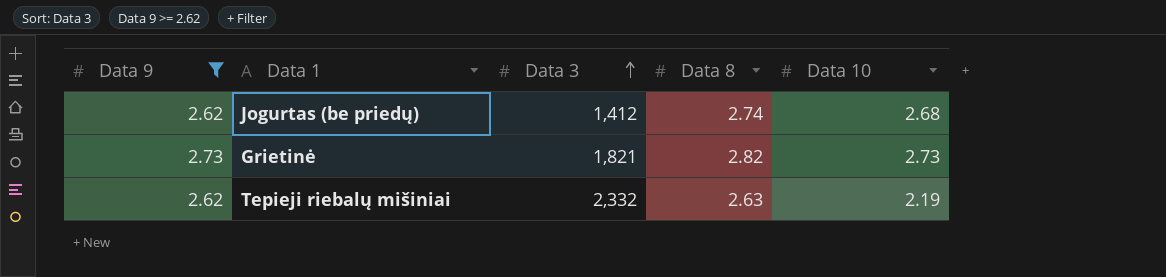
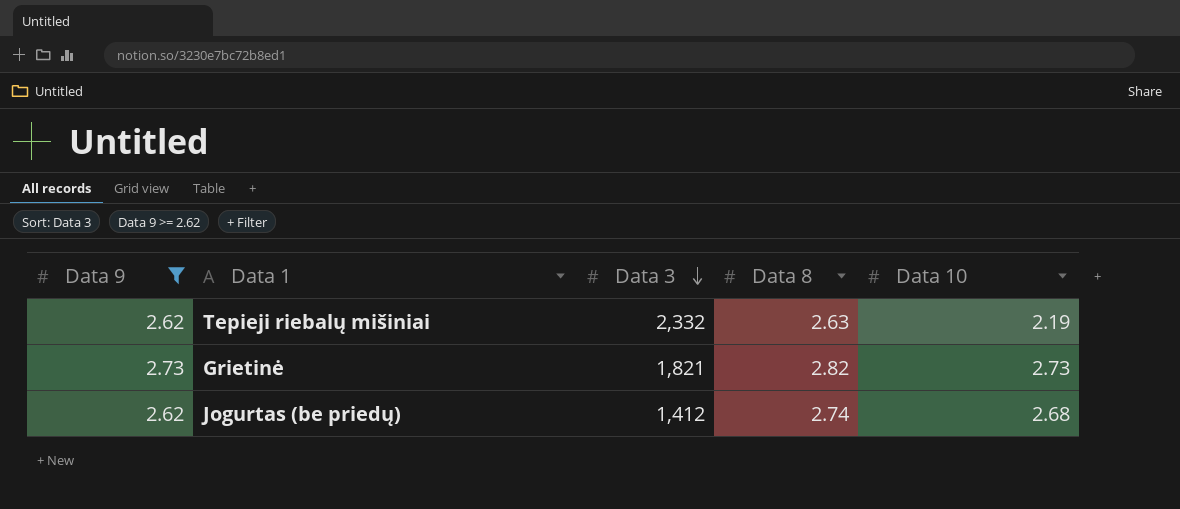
row order: Data 3 ascending -> Data 3 descending

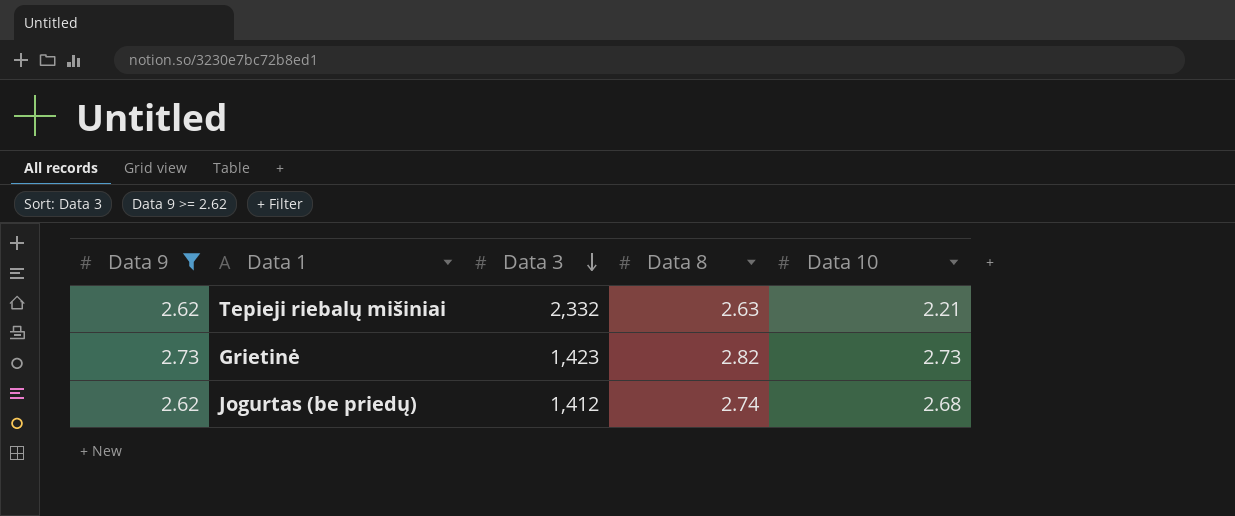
Tepieji riebalų mišiniai | Data 10: 2.19 -> 2.21
Grietinė | Data 3: 1,821 -> 1,423

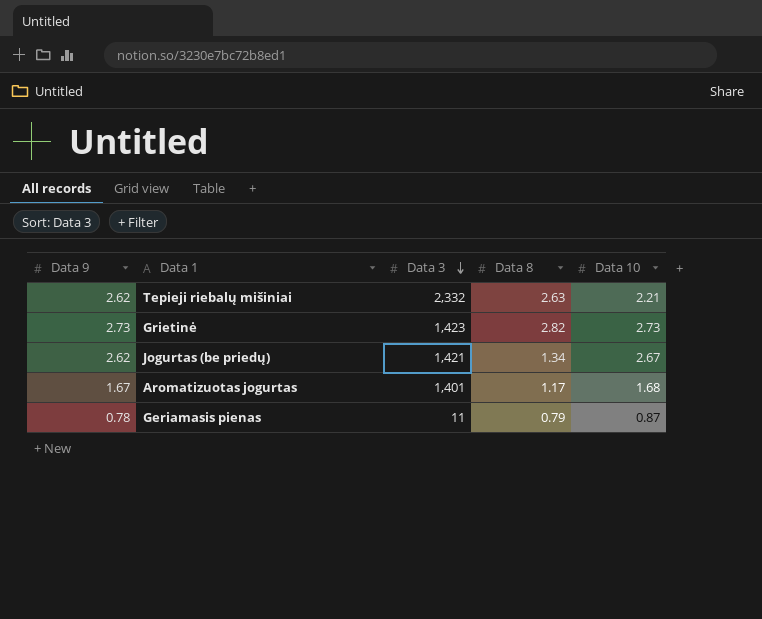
filter: Data 9 >= 2.62 -> none
Jogurtas (be priedų) | Data 3: 1,412 -> 1,421
Jogurtas (be priedų) | Data 8: 2.74 -> 1.34
Jogurtas (be priedų) | Data 10: 2.68 -> 2.67

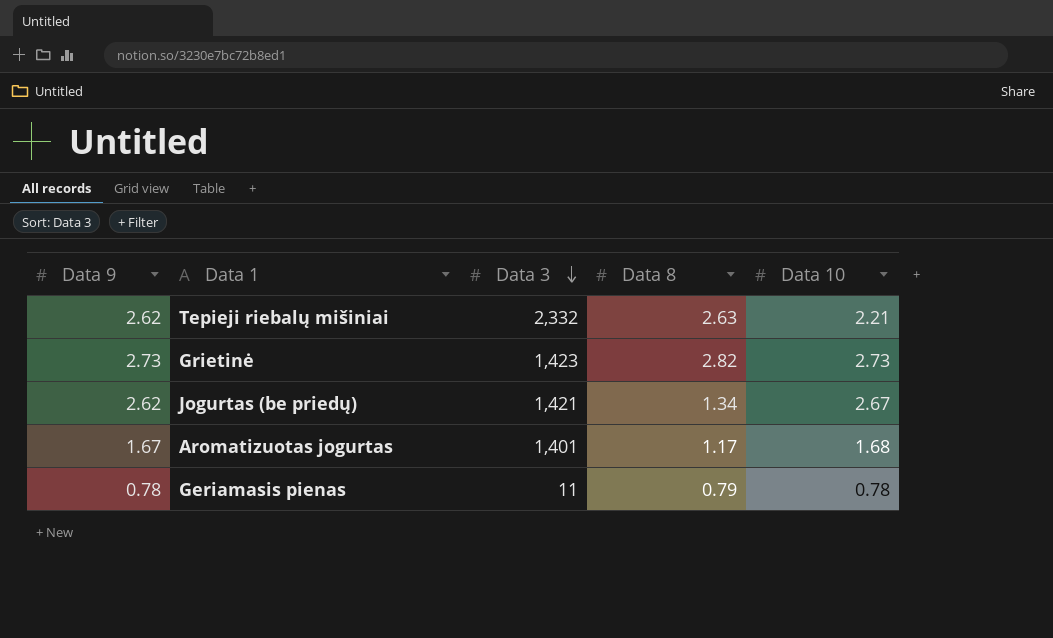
Geriamasis pienas | Data 10: 0.87 -> 0.78

